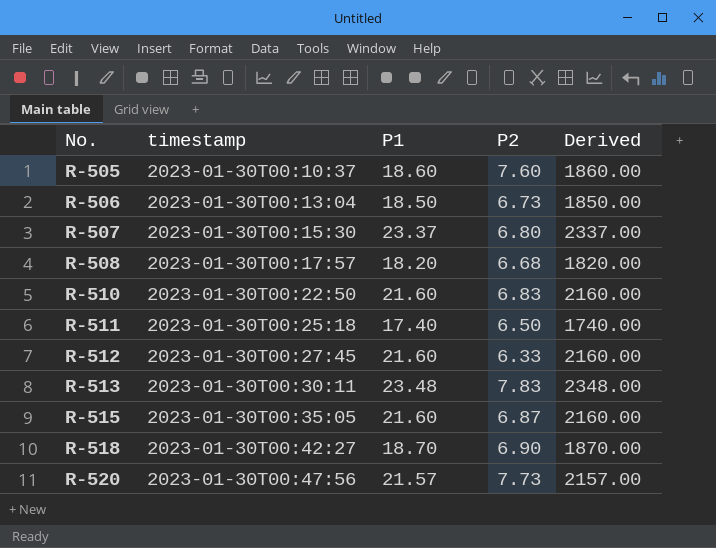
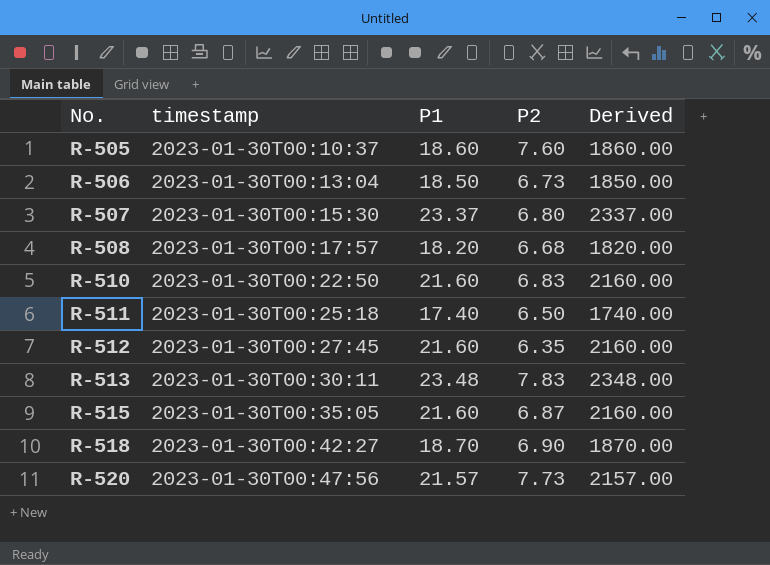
R-512 | P2: 6.33 -> 6.35

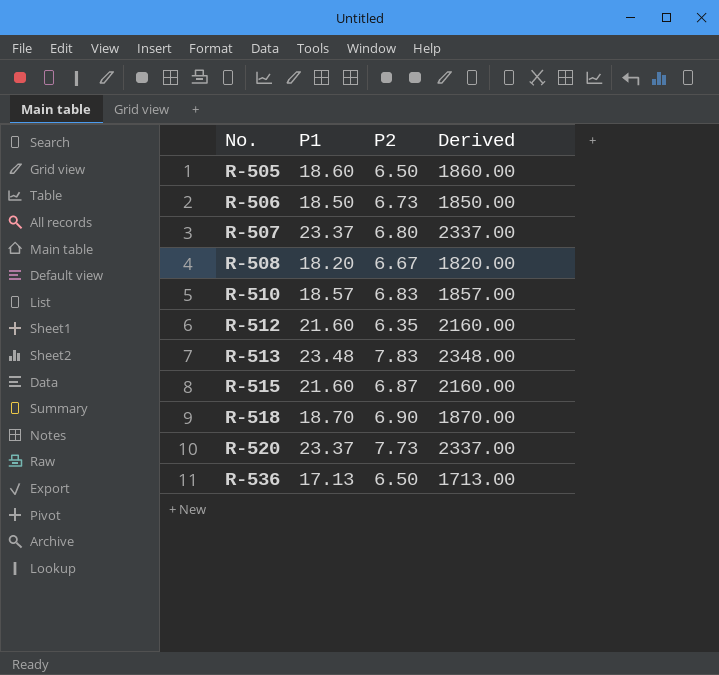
column timestamp | position: 2 -> none
row R-511: 2023-01-30T00:25:18 | 17.40 | 6.50 | 1740.00 -> none
R-505 | P2: 7.60 -> 6.50
R-508 | P2: 6.68 -> 6.67
R-510 | P1: 21.60 -> 18.57
R-510 | Derived: 2160.00 -> 1857.00
R-520 | P1: 21.57 -> 23.37
R-520 | Derived: 2157.00 -> 2337.00
row R-536: none -> 17.13 | 6.50 | 1713.00

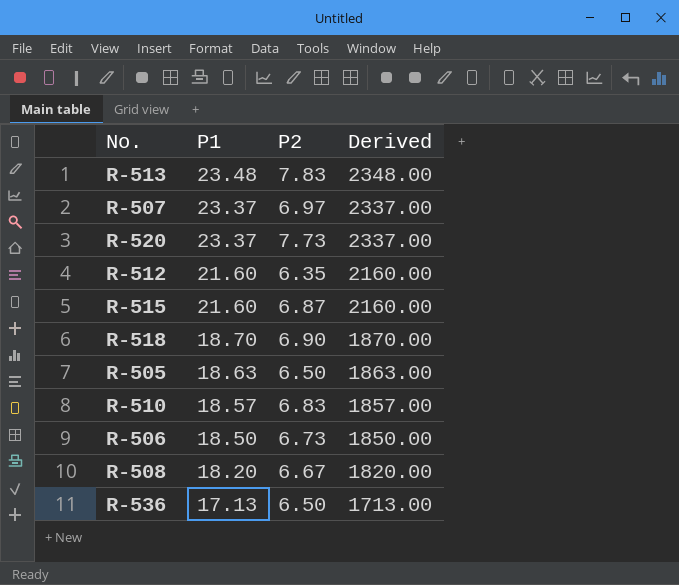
row order: No. ascending -> P1 descending
R-507 | P2: 6.80 -> 6.97
R-505 | P1: 18.60 -> 18.63
R-505 | Derived: 1860.00 -> 1863.00

